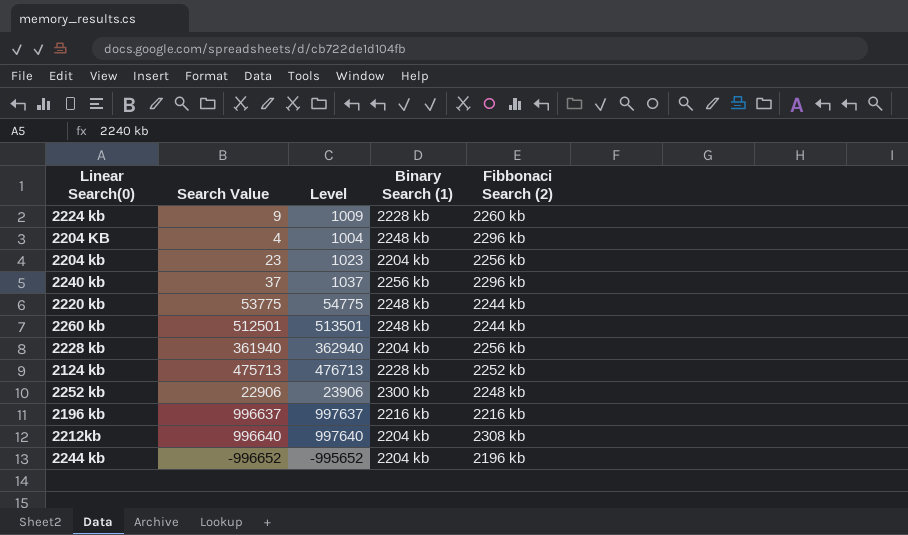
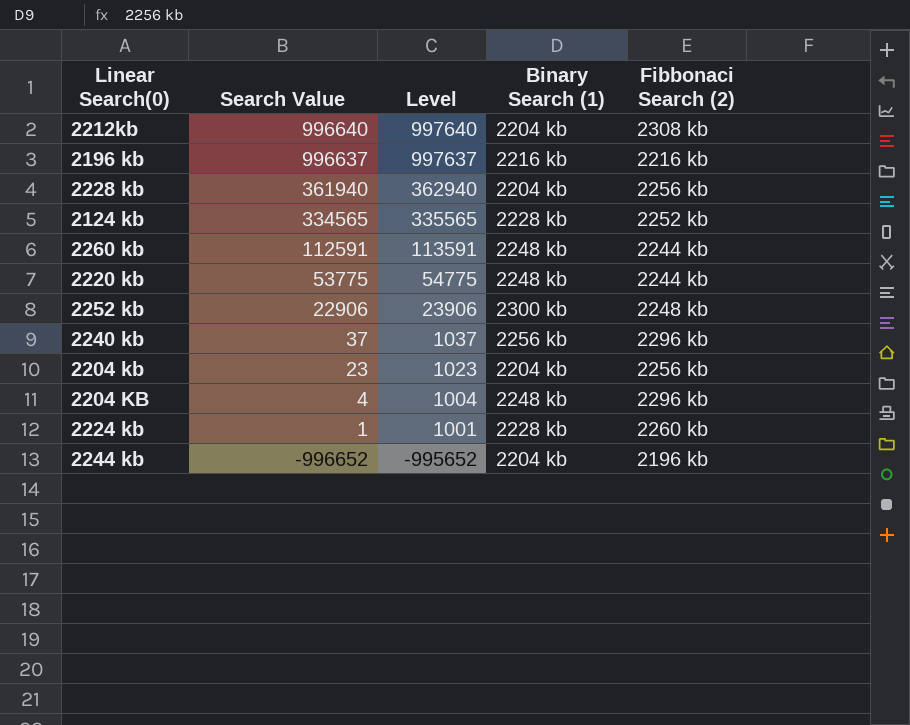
row order: none -> Search Value descending
2124 kb | Search Value: 475713 -> 334565
2124 kb | Level: 476713 -> 335565
2260 kb | Search Value: 512501 -> 112591
2260 kb | Level: 513501 -> 113591
2224 kb | Search Value: 9 -> 1
2224 kb | Level: 1009 -> 1001

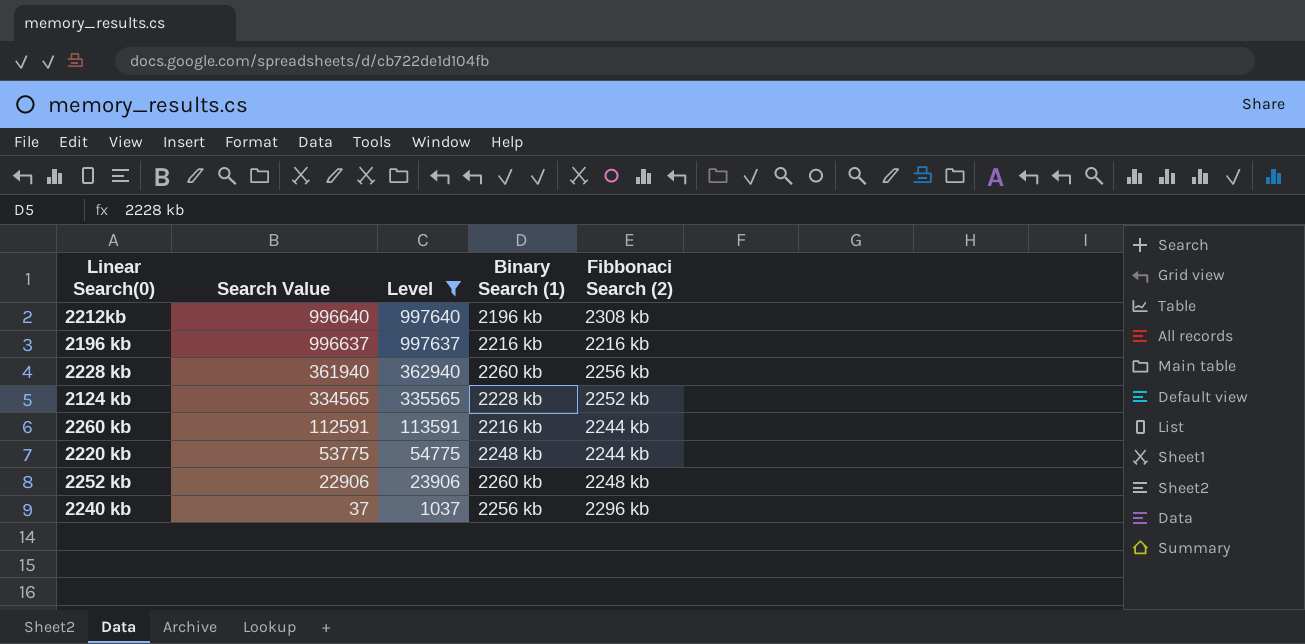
filter: none -> Level >= 1037
2212kb | Binary Search (1): 2204 kb -> 2196 kb
2228 kb | Binary Search (1): 2204 kb -> 2260 kb
2260 kb | Binary Search (1): 2248 kb -> 2216 kb
2252 kb | Binary Search (1): 2300 kb -> 2260 kb

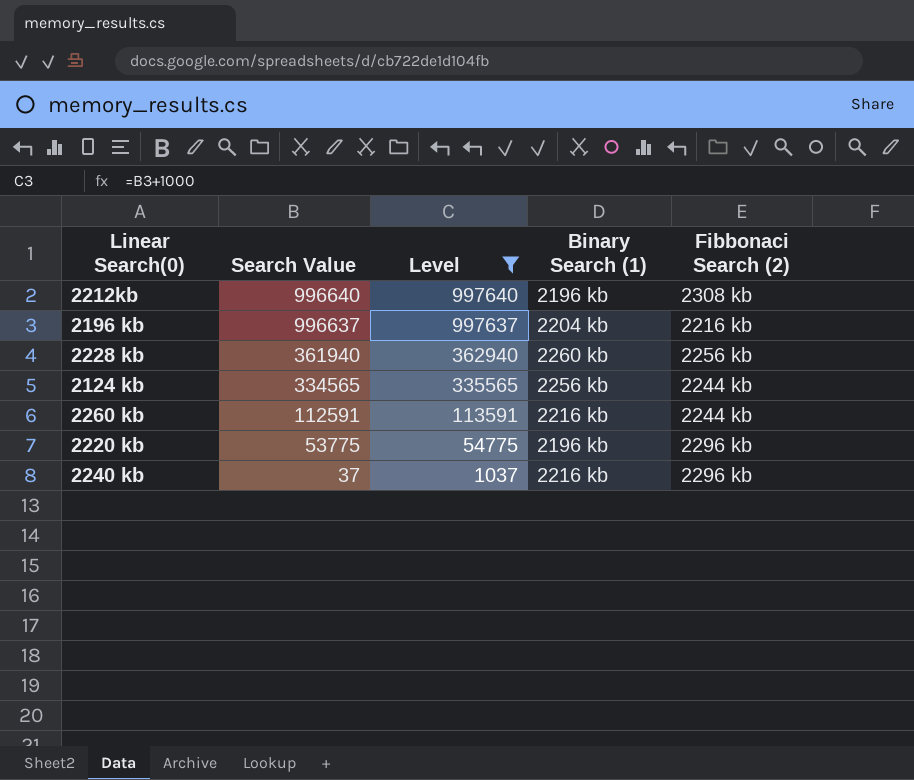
row 2252 kb: 22906 | 23906 | 2260 kb | 2248 kb -> none
2196 kb | Binary Search (1): 2216 kb -> 2204 kb
2124 kb | Binary Search (1): 2228 kb -> 2256 kb
2124 kb | Fibbonaci Search (2): 2252 kb -> 2244 kb
2220 kb | Binary Search (1): 2248 kb -> 2196 kb
2220 kb | Fibbonaci Search (2): 2244 kb -> 2296 kb
2240 kb | Binary Search (1): 2256 kb -> 2216 kb

